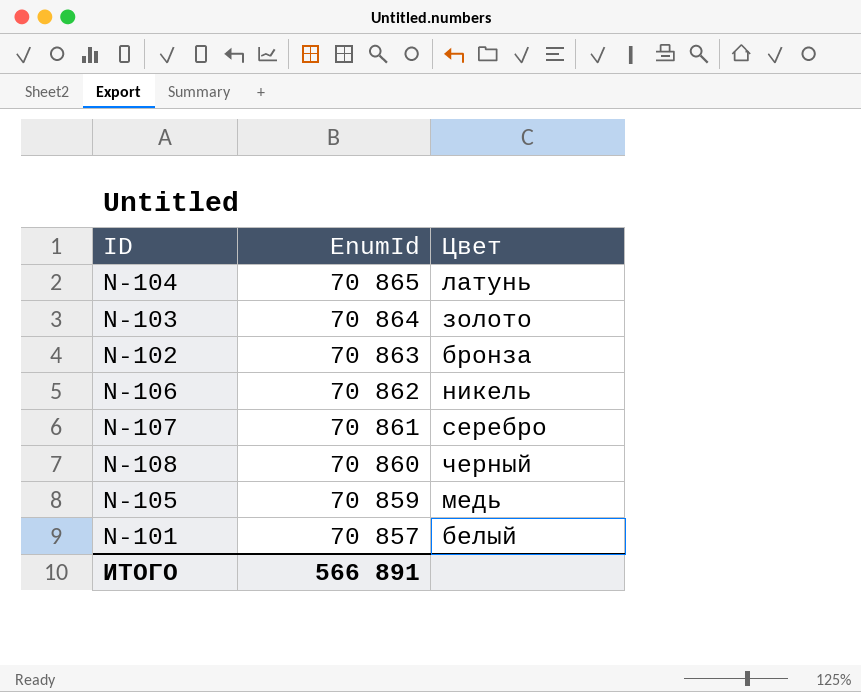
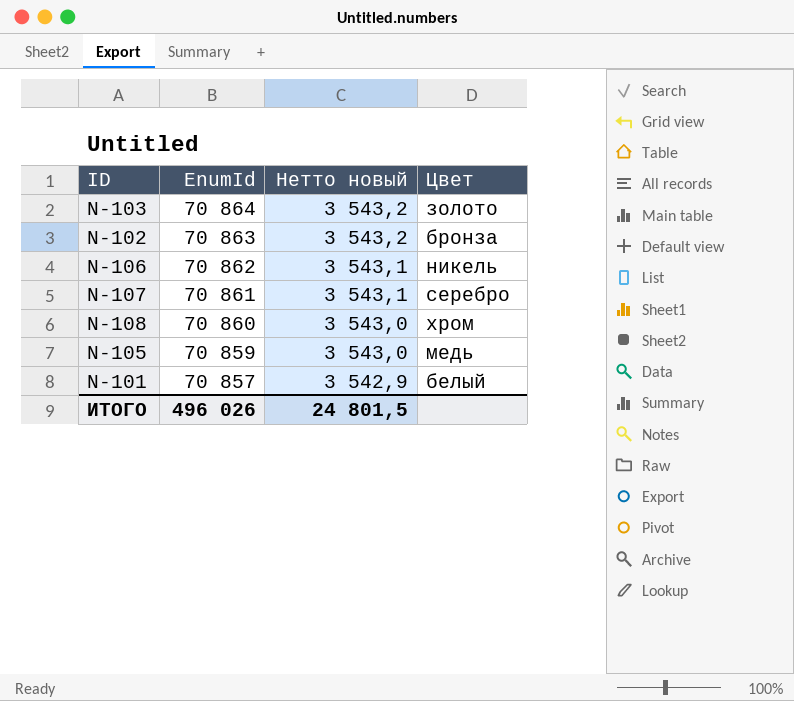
column Нетто новый | formula: none -> [EnumId] * 0,05
row N-104: 70 865 | латунь -> none
N-108 | Цвет: черный -> хром
ИТОГО | EnumId: 566 891 -> 496 026

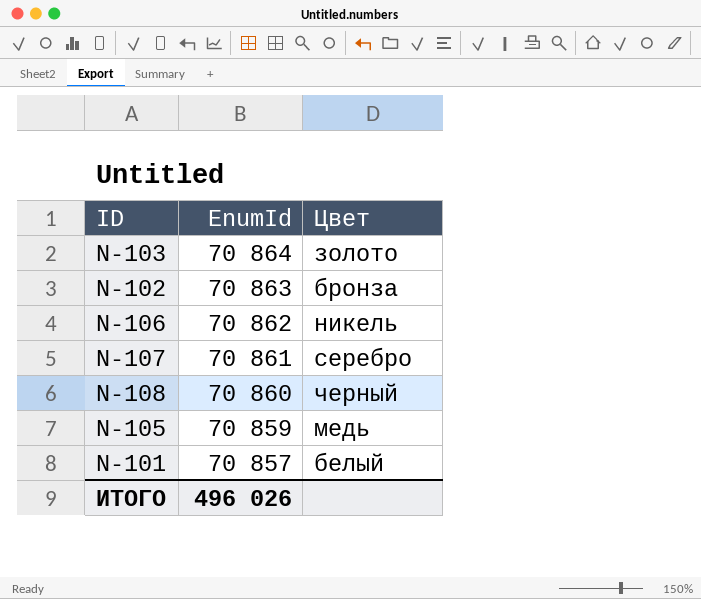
column Нетто новый | formula: [EnumId] * 0,05 -> none
N-108 | Цвет: хром -> черный

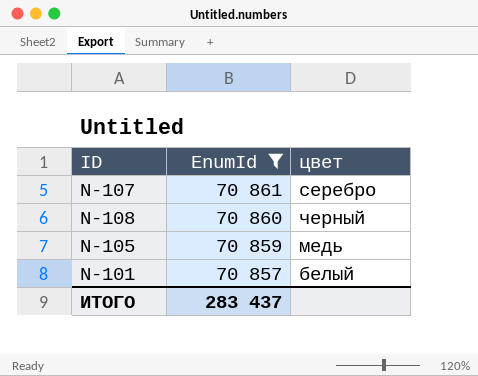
filter: none -> EnumId <= 70 861
column name: Цвет -> цвет
ИТОГО | EnumId: 496 026 -> 283 437

